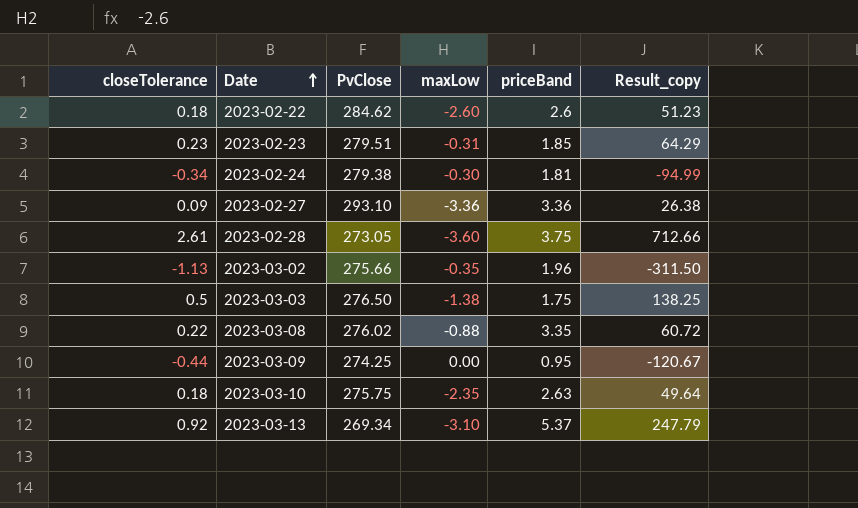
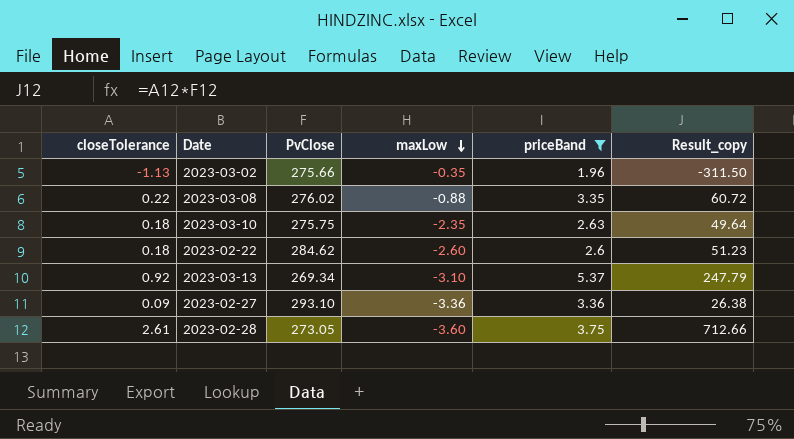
filter: none -> priceBand >= 1.96
row order: Date ascending -> maxLow descending

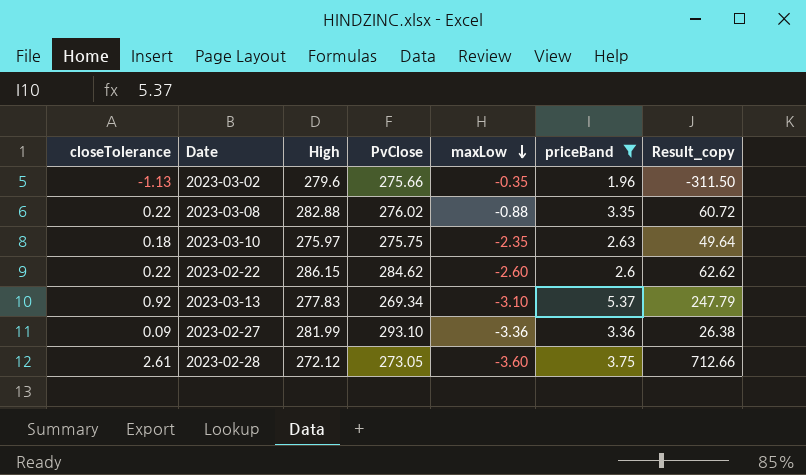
column High | position: none -> 3
2023-02-22 | closeTolerance: 0.18 -> 0.22
2023-02-22 | Result_copy: 51.23 -> 62.62

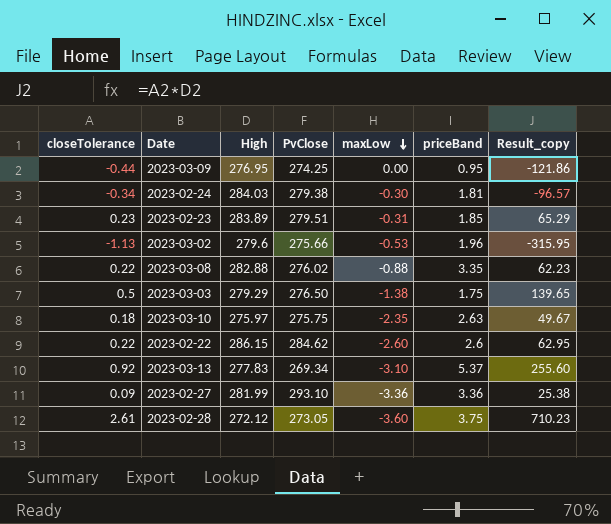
filter: priceBand >= 1.96 -> none
column Result_copy | formula: [closeTolerance] * [PvClose] -> [closeTolerance] * [High]
2023-03-02 | maxLow: -0.35 -> -0.53

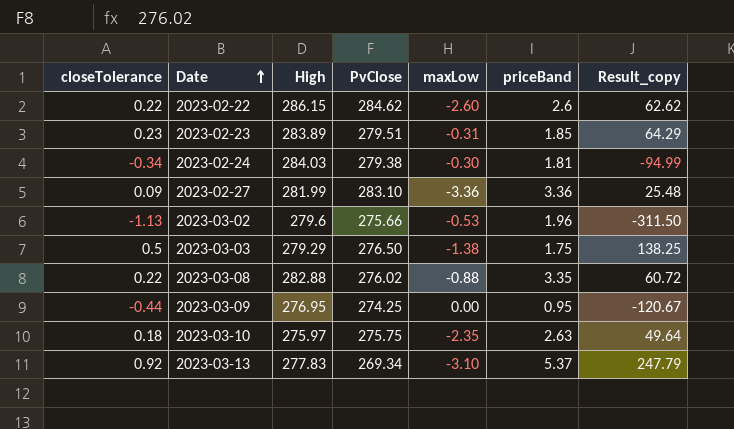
row order: maxLow descending -> Date ascending
column Result_copy | formula: [closeTolerance] * [High] -> [closeTolerance] * [PvClose]
row 2023-02-28: 2.61 | 272.12 | 273.05 | -3.60 | 3.75 | 710.23 -> none
2023-02-27 | PvClose: 293.10 -> 283.10

